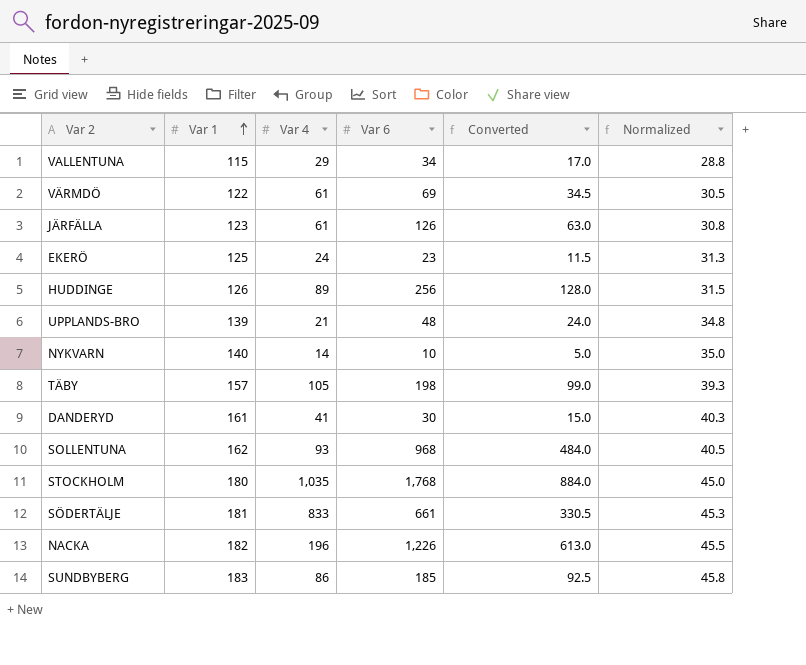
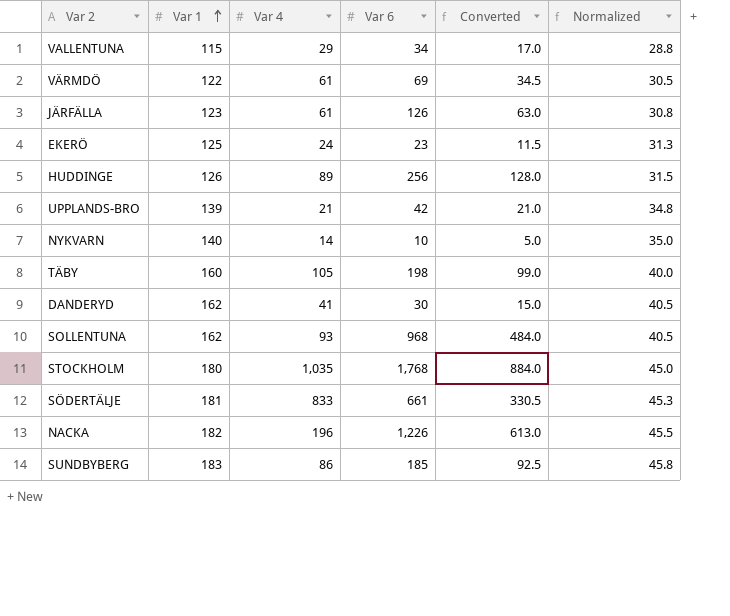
UPPLANDS-BRO | Var 6: 48 -> 42
UPPLANDS-BRO | Converted: 24.0 -> 21.0
TÄBY | Var 1: 157 -> 160
TÄBY | Normalized: 39.3 -> 40.0
DANDERYD | Var 1: 161 -> 162
DANDERYD | Normalized: 40.3 -> 40.5

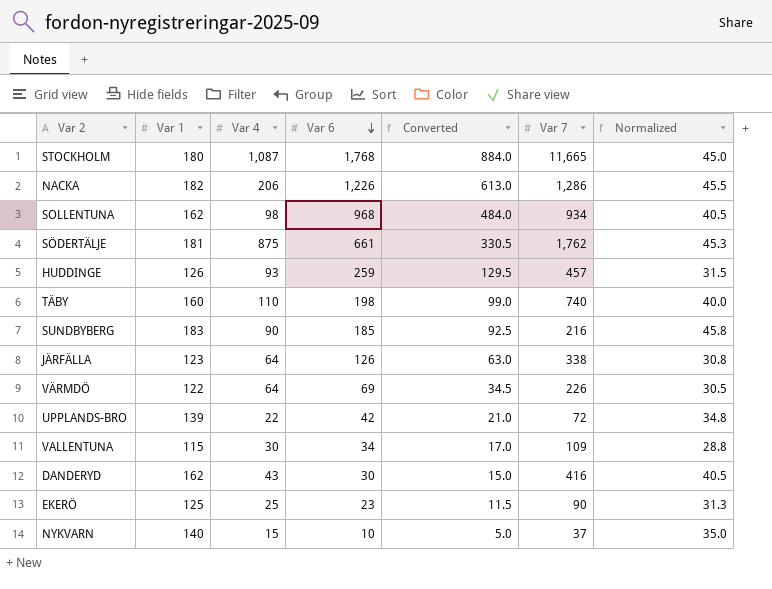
row order: Var 1 ascending -> Var 6 descending
column Var 7 | position: none -> 6
STOCKHOLM | Var 4: 1,035 -> 1,087
NACKA | Var 4: 196 -> 206
SOLLENTUNA | Var 4: 93 -> 98
SÖDERTÄLJE | Var 4: 833 -> 875
HUDDINGE | Var 4: 89 -> 93
HUDDINGE | Var 6: 256 -> 259
HUDDINGE | Converted: 128.0 -> 129.5
TÄBY | Var 4: 105 -> 110
SUNDBYBERG | Var 4: 86 -> 90
JÄRFÄLLA | Var 4: 61 -> 64
VÄRMDÖ | Var 4: 61 -> 64
UPPLANDS-BRO | Var 4: 21 -> 22
VALLENTUNA | Var 4: 29 -> 30
DANDERYD | Var 4: 41 -> 43
EKERÖ | Var 4: 24 -> 25
NYKVARN | Var 4: 14 -> 15

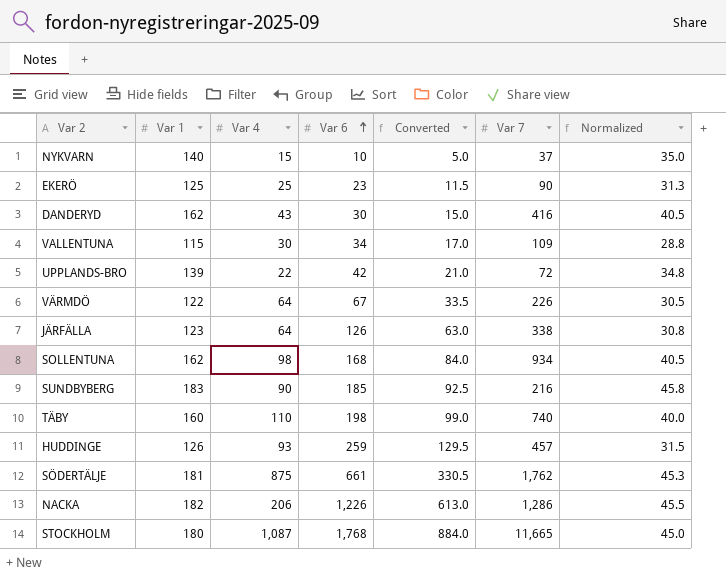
row order: Var 6 descending -> Var 6 ascending
VÄRMDÖ | Var 6: 69 -> 67
VÄRMDÖ | Converted: 34.5 -> 33.5
SOLLENTUNA | Var 6: 968 -> 168
SOLLENTUNA | Converted: 484.0 -> 84.0

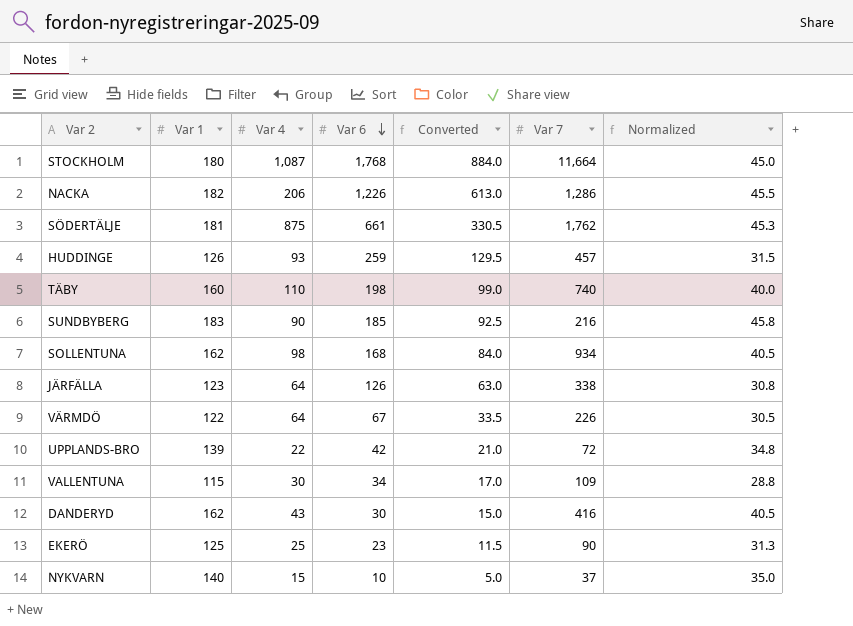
row order: Var 6 ascending -> Var 6 descending
STOCKHOLM | Var 7: 11,665 -> 11,664

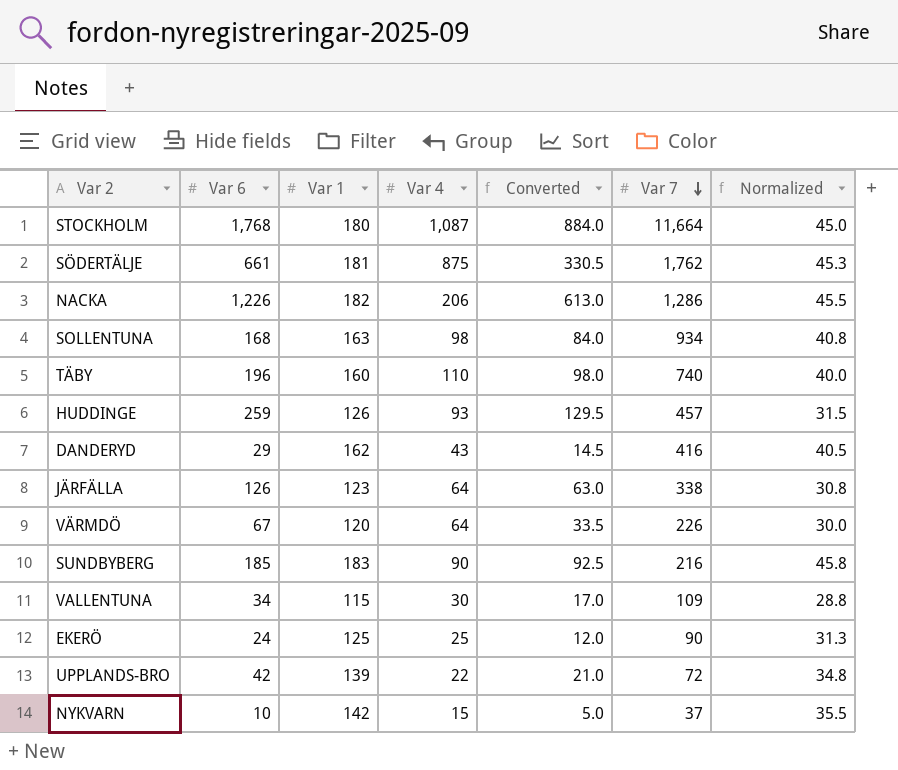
row order: Var 6 descending -> Var 7 descending
column Var 6 | position: 4 -> 2
SOLLENTUNA | Var 1: 162 -> 163
SOLLENTUNA | Normalized: 40.5 -> 40.8
TÄBY | Var 6: 198 -> 196
TÄBY | Converted: 99.0 -> 98.0
DANDERYD | Var 6: 30 -> 29
DANDERYD | Converted: 15.0 -> 14.5
VÄRMDÖ | Var 1: 122 -> 120
VÄRMDÖ | Normalized: 30.5 -> 30.0
EKERÖ | Var 6: 23 -> 24
EKERÖ | Converted: 11.5 -> 12.0
NYKVARN | Var 1: 140 -> 142
NYKVARN | Normalized: 35.0 -> 35.5

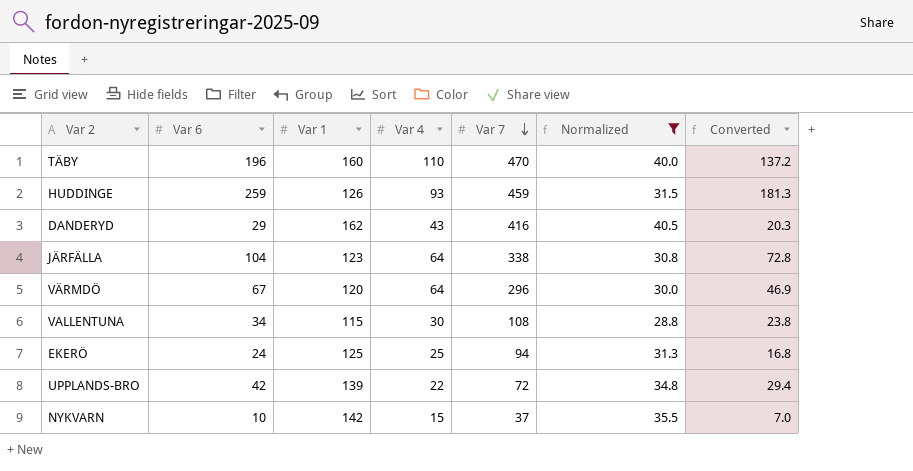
filter: none -> Normalized <= 40.5
column Converted | formula: [Var 6] * 0.5 -> [Var 6] * 0.7
column Converted | position: 5 -> 7
TÄBY | Var 7: 740 -> 470
HUDDINGE | Var 7: 457 -> 459
JÄRFÄLLA | Var 6: 126 -> 104
VÄRMDÖ | Var 7: 226 -> 296
VALLENTUNA | Var 7: 109 -> 108
EKERÖ | Var 7: 90 -> 94

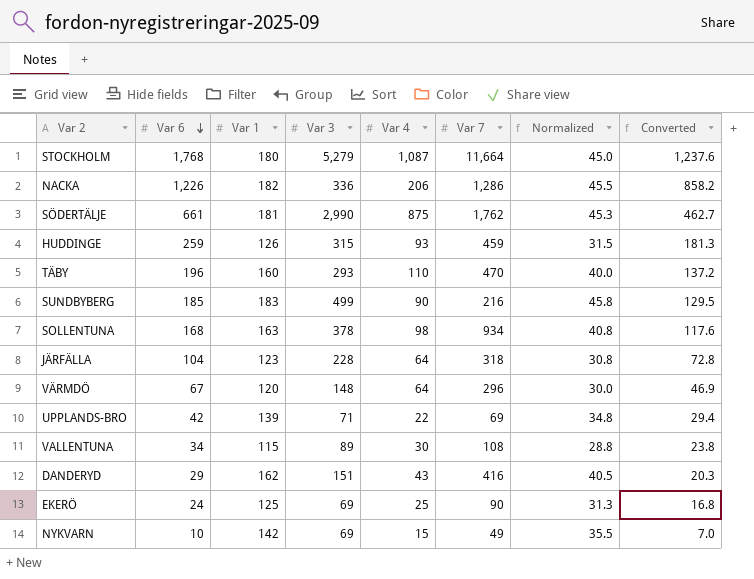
filter: Normalized <= 40.5 -> none
row order: Var 7 descending -> Var 6 descending
column Var 3 | position: none -> 4
JÄRFÄLLA | Var 7: 338 -> 318
UPPLANDS-BRO | Var 7: 72 -> 69
EKERÖ | Var 7: 94 -> 90
NYKVARN | Var 7: 37 -> 49

